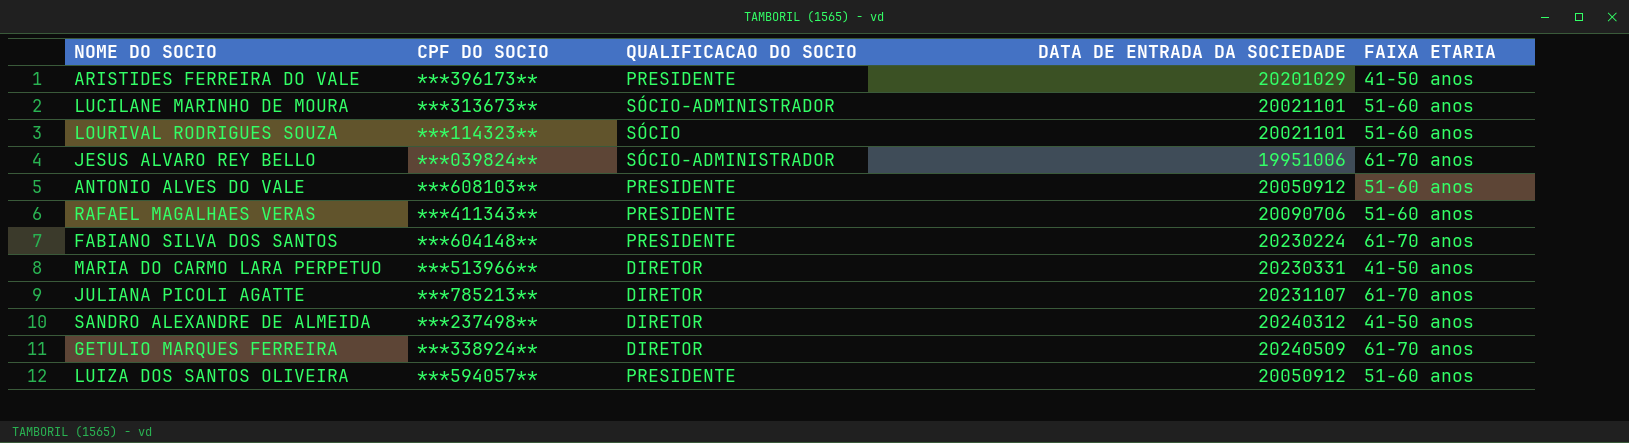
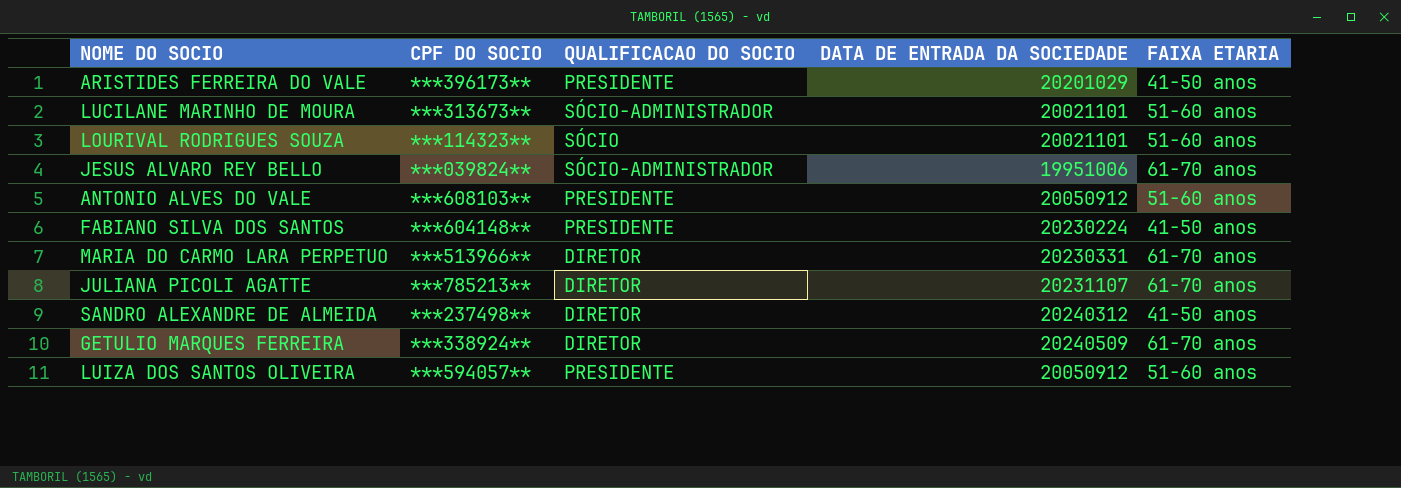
row RAFAEL MAGALHAES VERAS: ***411343** | PRESIDENTE | 20090706 | 51-60 anos -> none
FABIANO SILVA DOS SANTOS | FAIXA ETARIA: 61-70 anos -> 41-50 anos
MARIA DO CARMO LARA PERPETUO | FAIXA ETARIA: 41-50 anos -> 61-70 anos

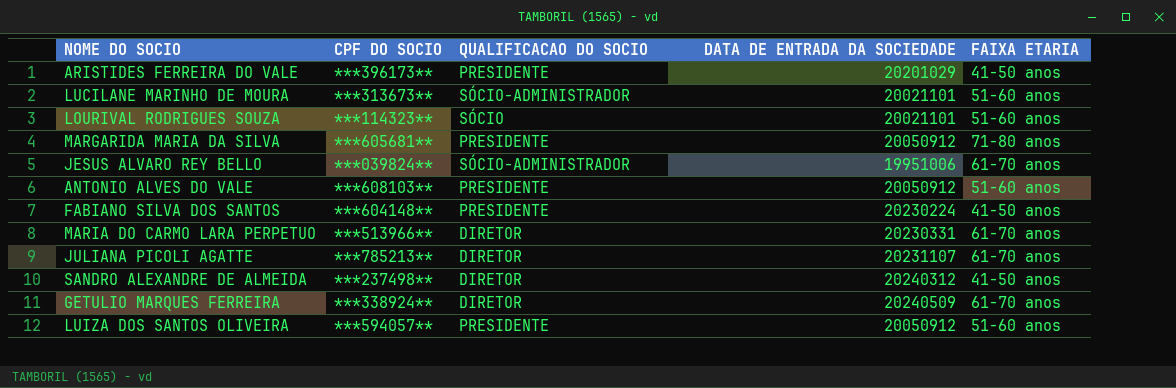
row MARGARIDA MARIA DA SILVA: none -> ***605681** | PRESIDENTE | 20050912 | 71-80 anos

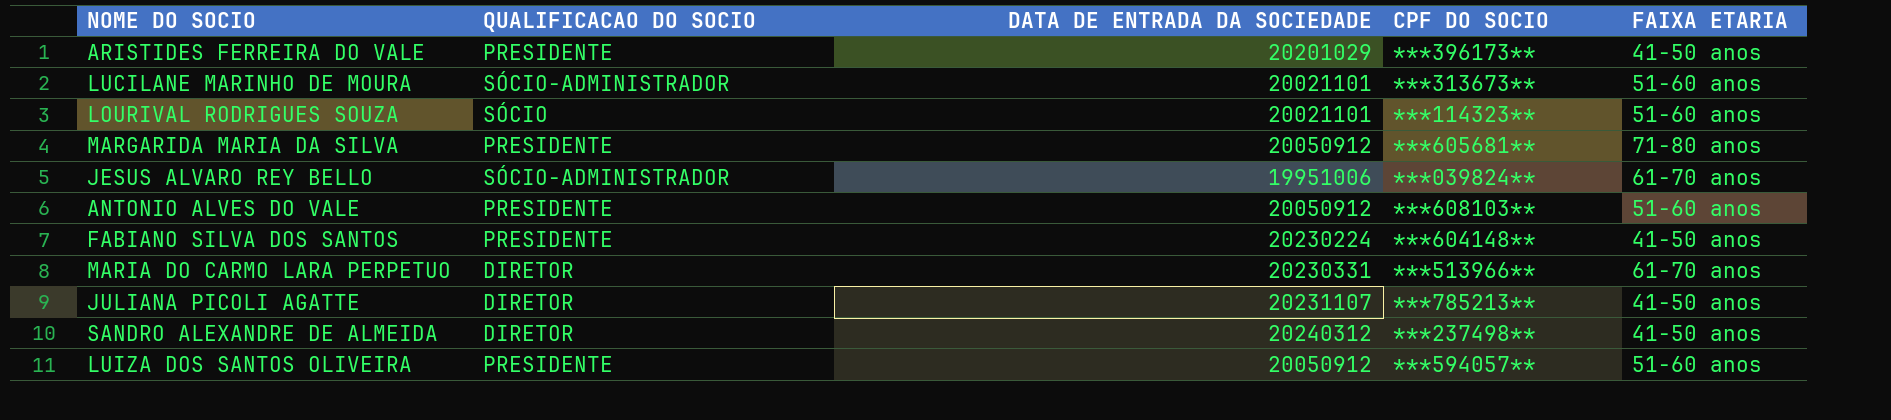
column CPF DO SOCIO | position: 2 -> 4
row GETULIO MARQUES FERREIRA: ***338924** | DIRETOR | 20240509 | 61-70 anos -> none
JULIANA PICOLI AGATTE | FAIXA ETARIA: 61-70 anos -> 41-50 anos

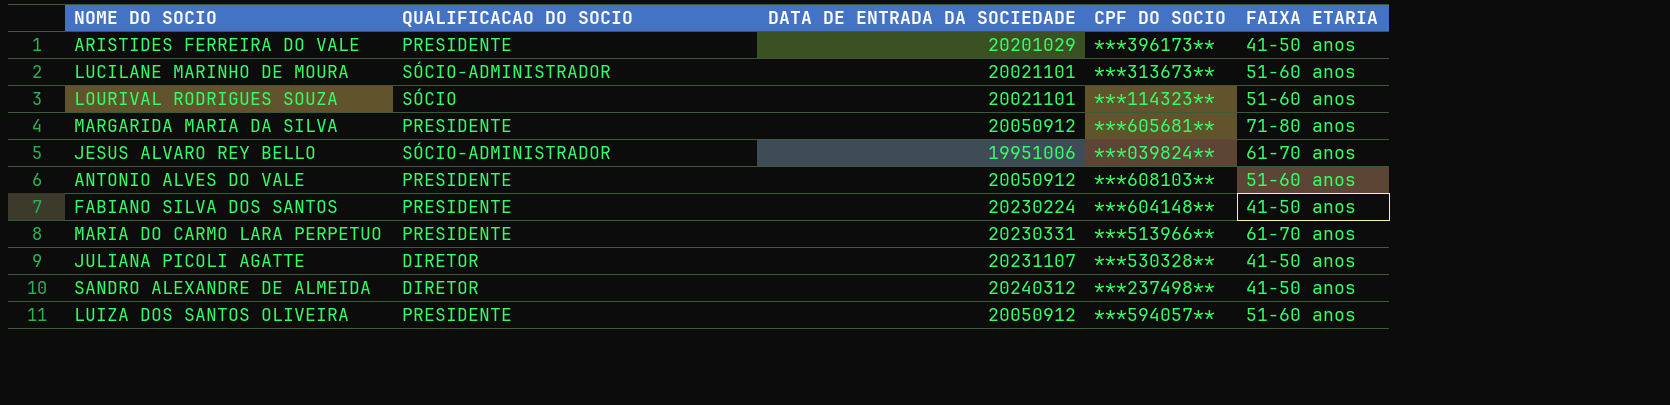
MARIA DO CARMO LARA PERPETUO | QUALIFICACAO DO SOCIO: DIRETOR -> PRESIDENTE
JULIANA PICOLI AGATTE | CPF DO SOCIO: ***785213** -> ***530328**

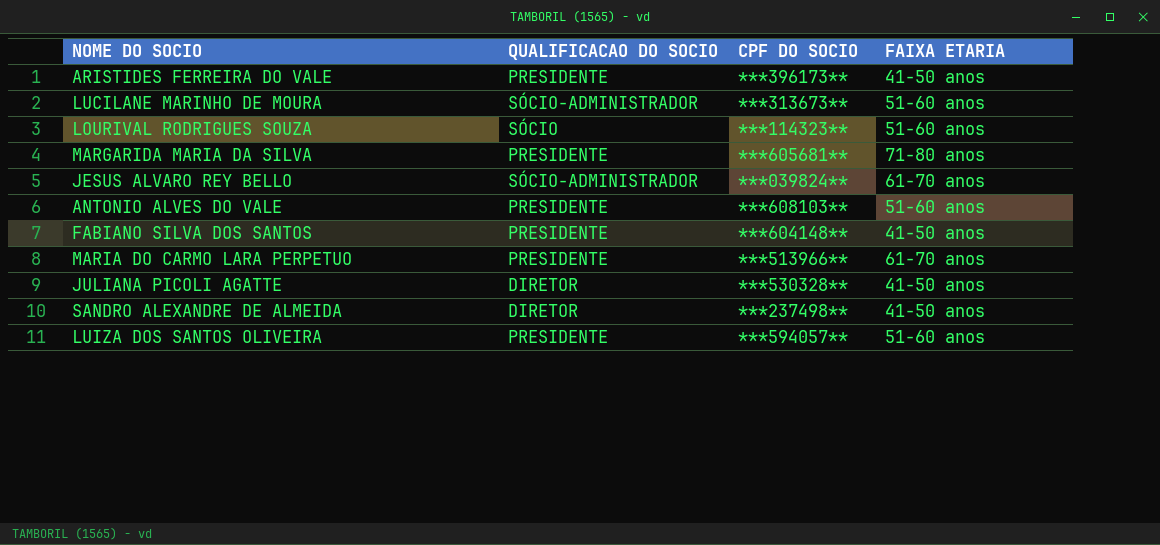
column DATA DE ENTRADA DA SOCIEDADE | position: 3 -> none

